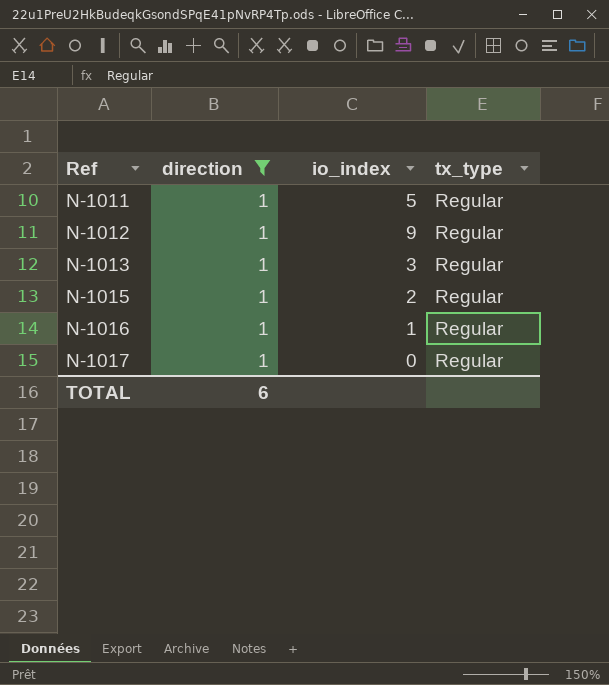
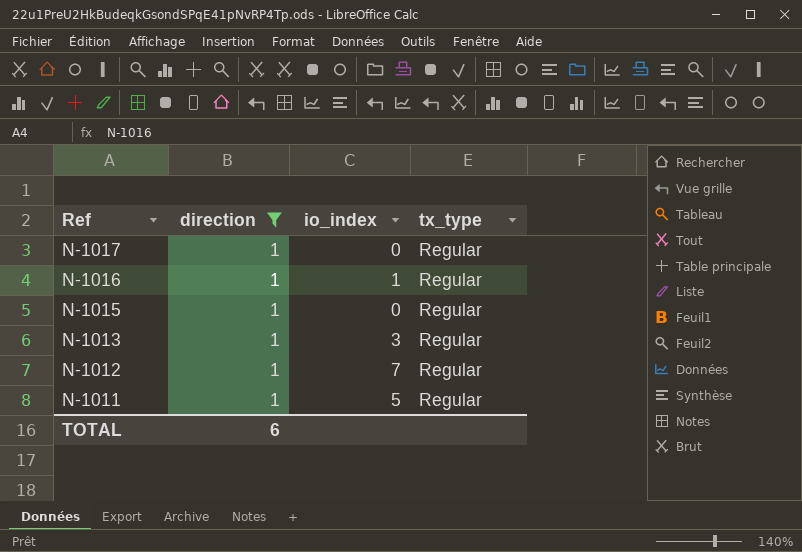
row order: Ref ascending -> Ref descending
N-1015 | io_index: 2 -> 0
N-1012 | io_index: 9 -> 7

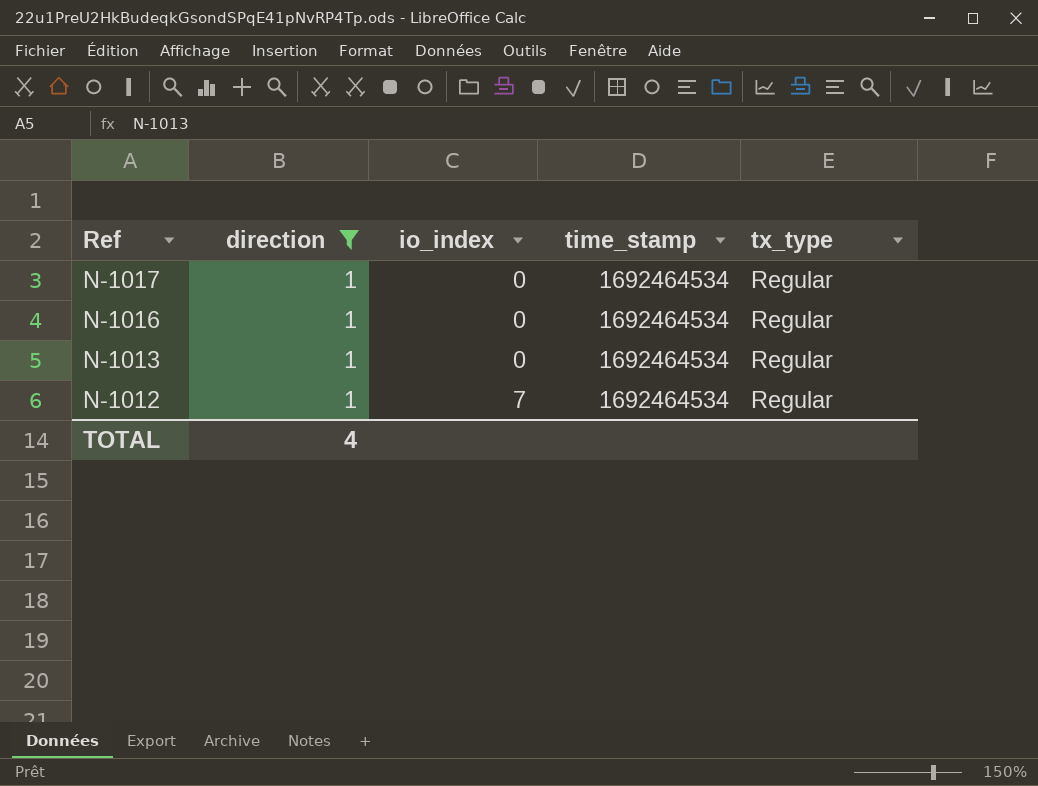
column time_stamp | position: none -> 4
row N-1015: 1 | 0 | Regular -> none
row N-1011: 1 | 5 | Regular -> none
N-1016 | io_index: 1 -> 0
N-1013 | io_index: 3 -> 0
TOTAL | direction: 6 -> 4

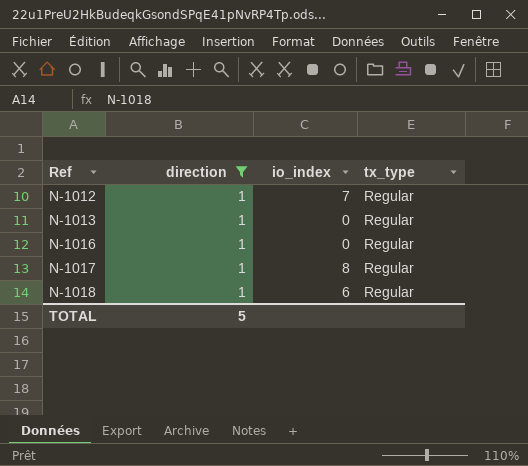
row order: Ref descending -> Ref ascending
column time_stamp | position: 4 -> none
N-1017 | io_index: 0 -> 8
row N-1018: none -> 1 | 6 | Regular
TOTAL | direction: 4 -> 5

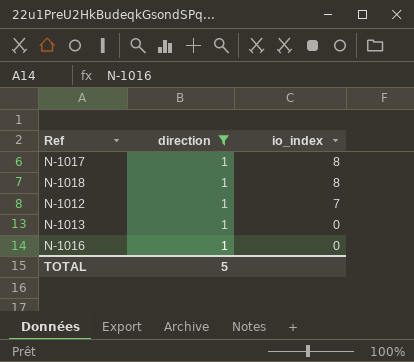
row order: Ref ascending -> io_index descending
column tx_type | position: 4 -> none
N-1018 | io_index: 6 -> 8

